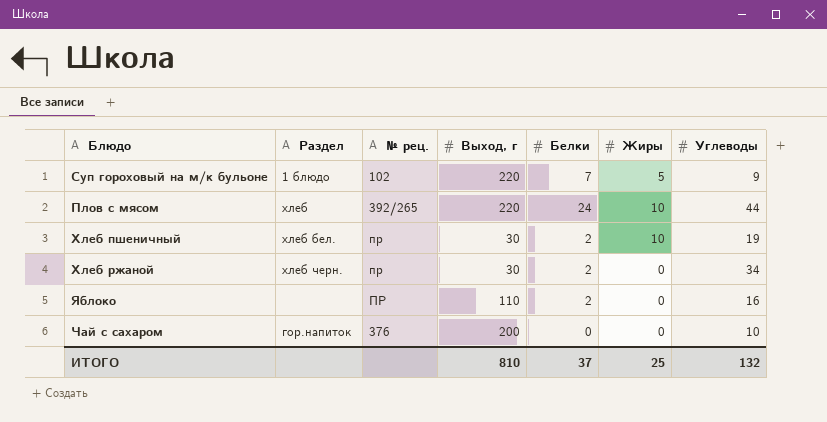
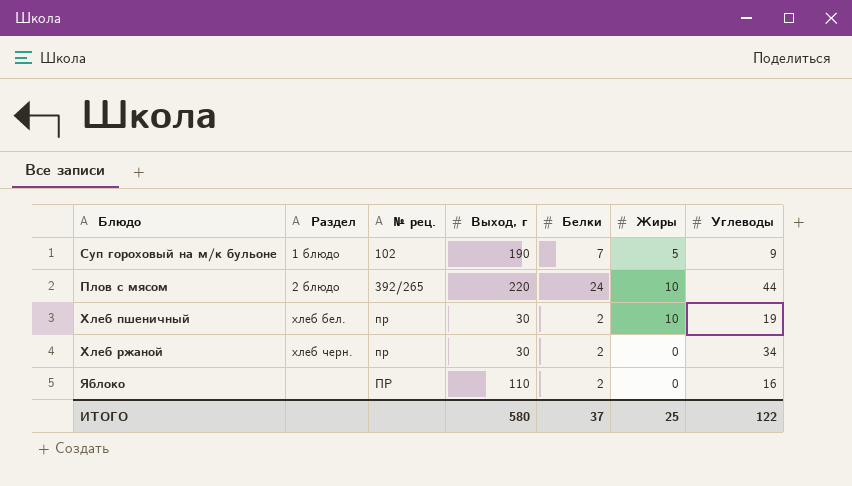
row Чай с сахаром: гор.напиток | 376 | 200 | 0 | 0 | 10 -> none
Суп гороховый на м/к бульоне | Выход, г: 220 -> 190
Плов с мясом | Раздел: хлеб -> 2 блюдо
ИТОГО | Выход, г: 810 -> 580
ИТОГО | Углеводы: 132 -> 122

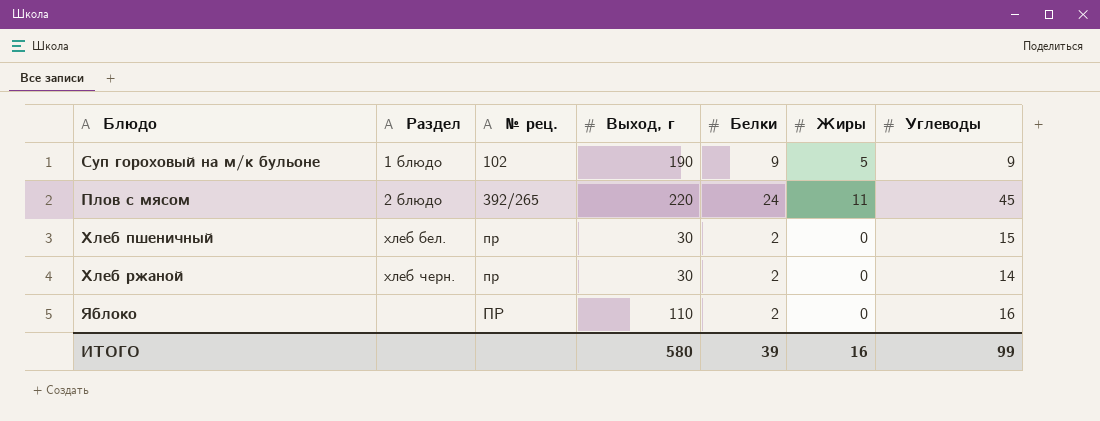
Суп гороховый на м/к бульоне | Белки: 7 -> 9
Плов с мясом | Жиры: 10 -> 11
Плов с мясом | Углеводы: 44 -> 45
Хлеб пшеничный | Жиры: 10 -> 0
Хлеб пшеничный | Углеводы: 19 -> 15
Хлеб ржаной | Углеводы: 34 -> 14
ИТОГО | Белки: 37 -> 39
ИТОГО | Жиры: 25 -> 16
ИТОГО | Углеводы: 122 -> 99

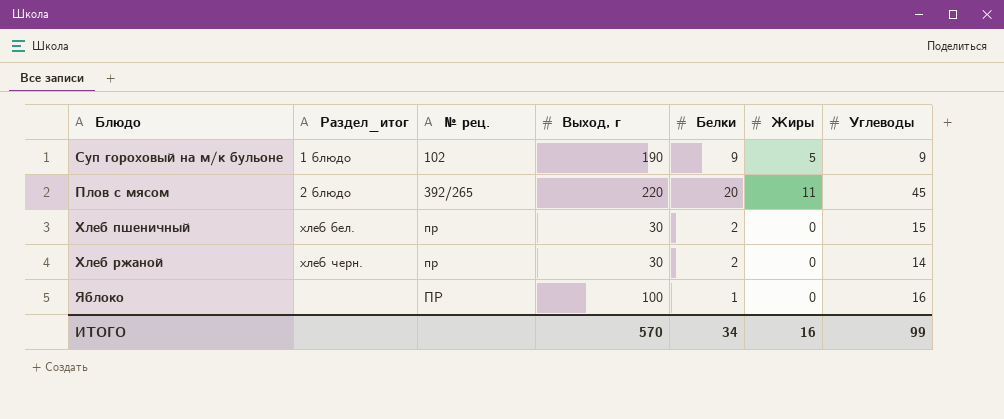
column name: Раздел -> Раздел_итог
Плов с мясом | Белки: 24 -> 20
Яблоко | Выход, г: 110 -> 100
Яблоко | Белки: 2 -> 1
ИТОГО | Выход, г: 580 -> 570
ИТОГО | Белки: 39 -> 34

